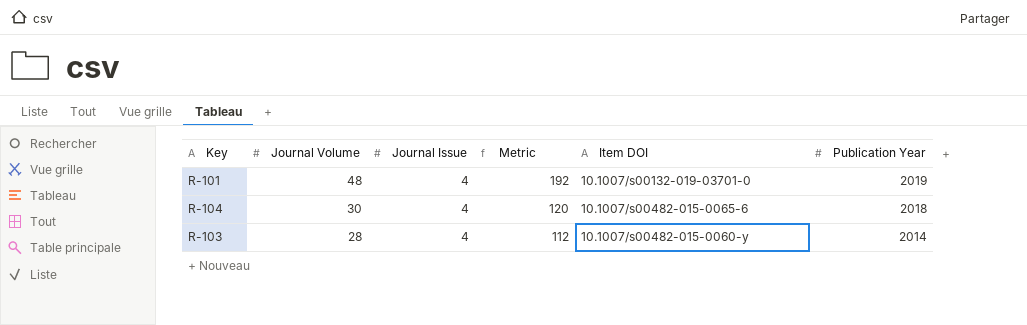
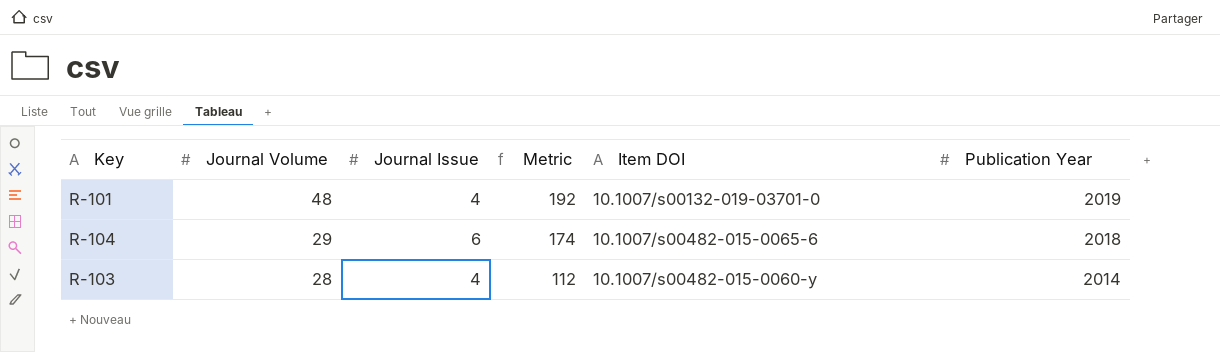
R-104 | Journal Volume: 30 -> 29
R-104 | Journal Issue: 4 -> 6
R-104 | Metric: 120 -> 174

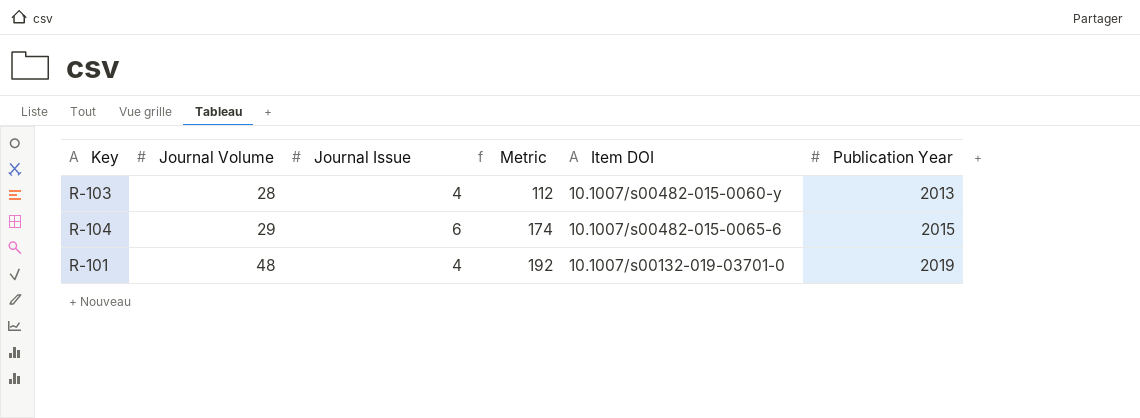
row order: Journal Volume descending -> Journal Volume ascending
R-103 | Publication Year: 2014 -> 2013
R-104 | Publication Year: 2018 -> 2015

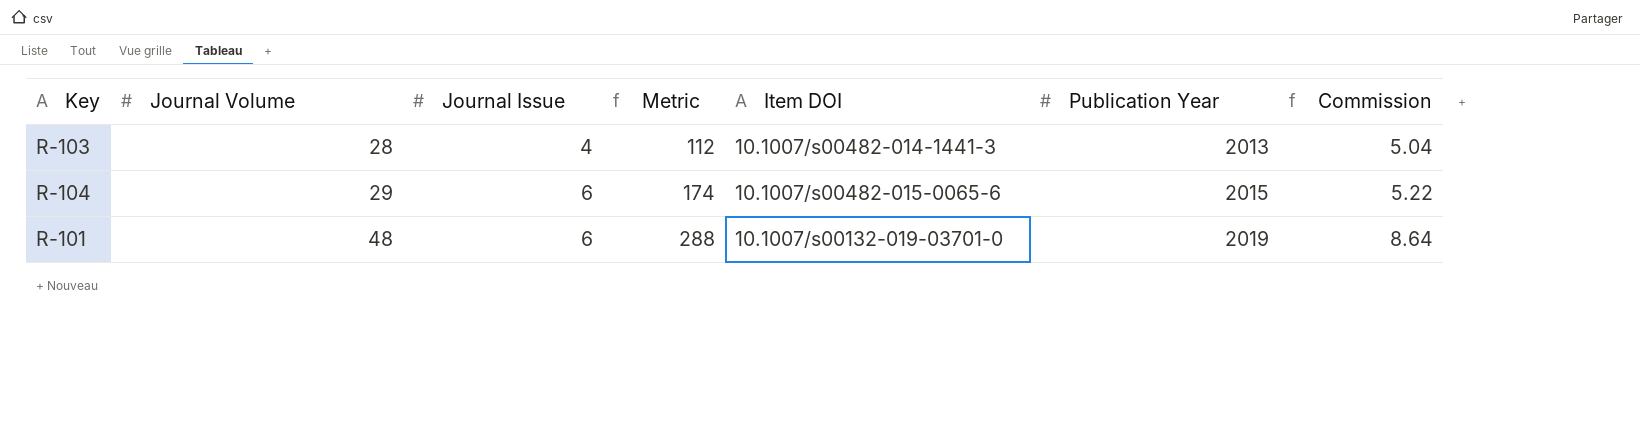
column Commission | formula: none -> [Journal Volume] * 0.18
R-103 | Item DOI: 10.1007/s00482-015-0060-y -> 10.1007/s00482-014-1441-3
R-101 | Journal Issue: 4 -> 6
R-101 | Metric: 192 -> 288

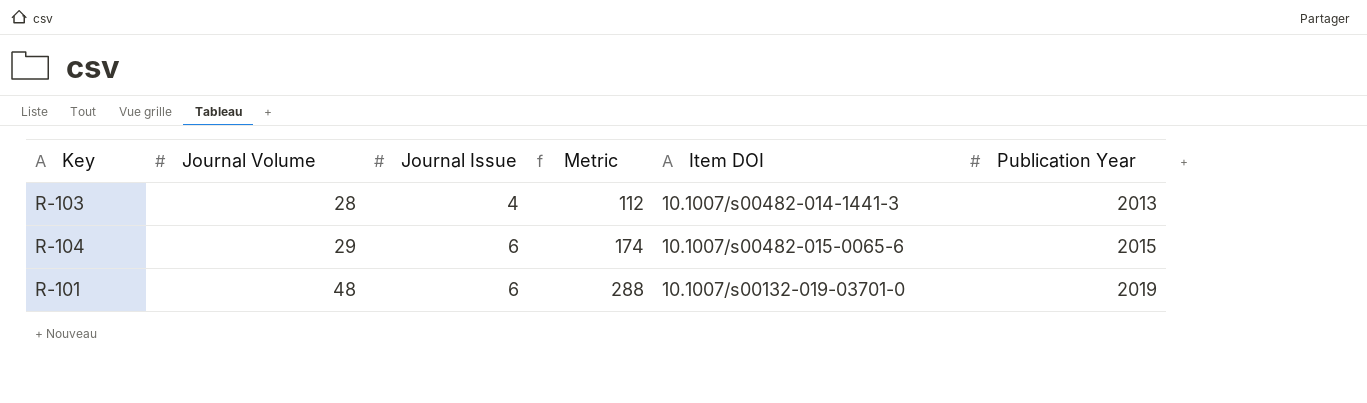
column Commission | formula: [Journal Volume] * 0.18 -> none

